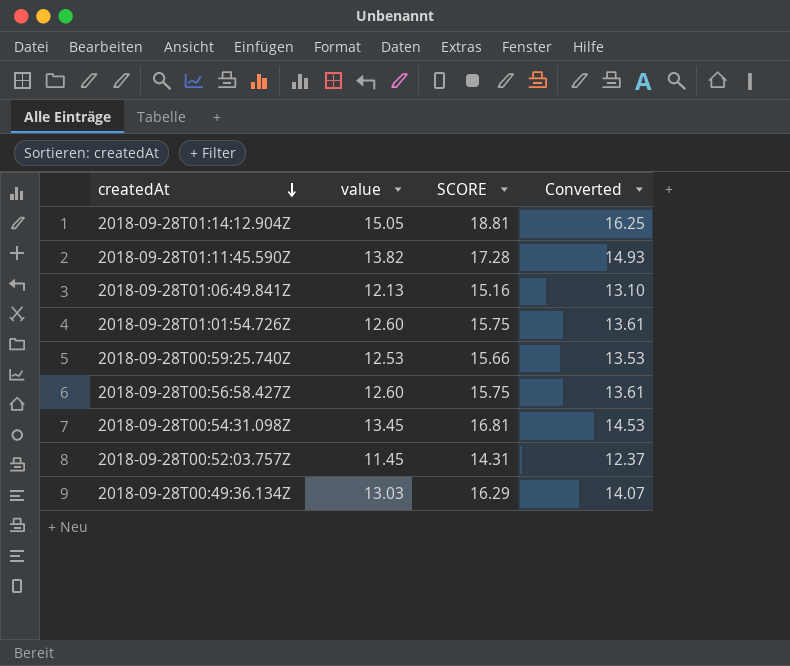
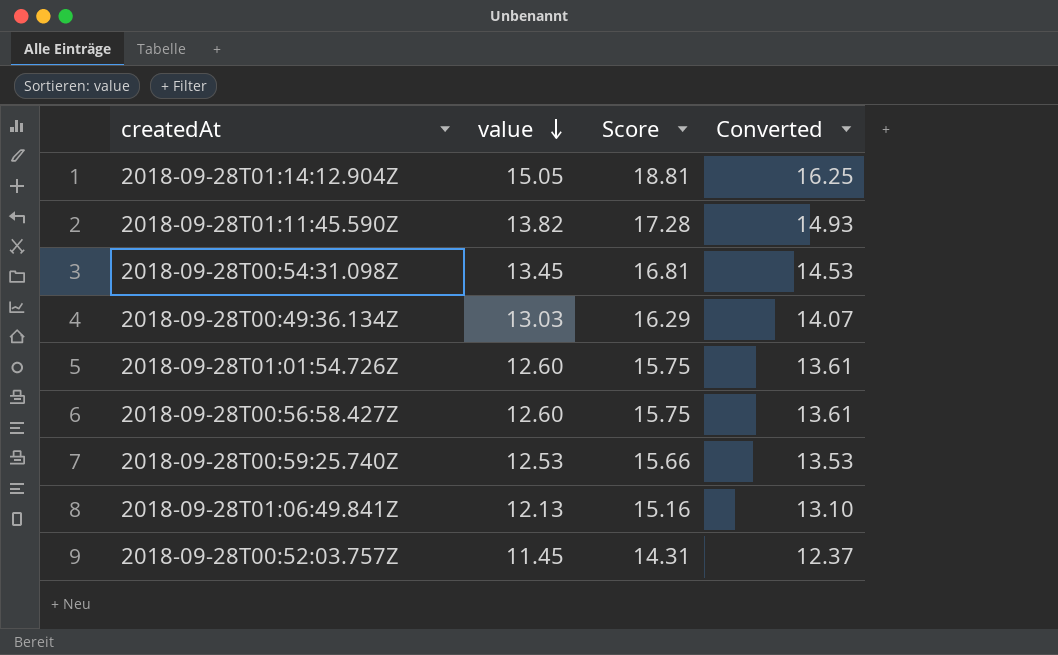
row order: createdAt descending -> value descending
column name: SCORE -> Score

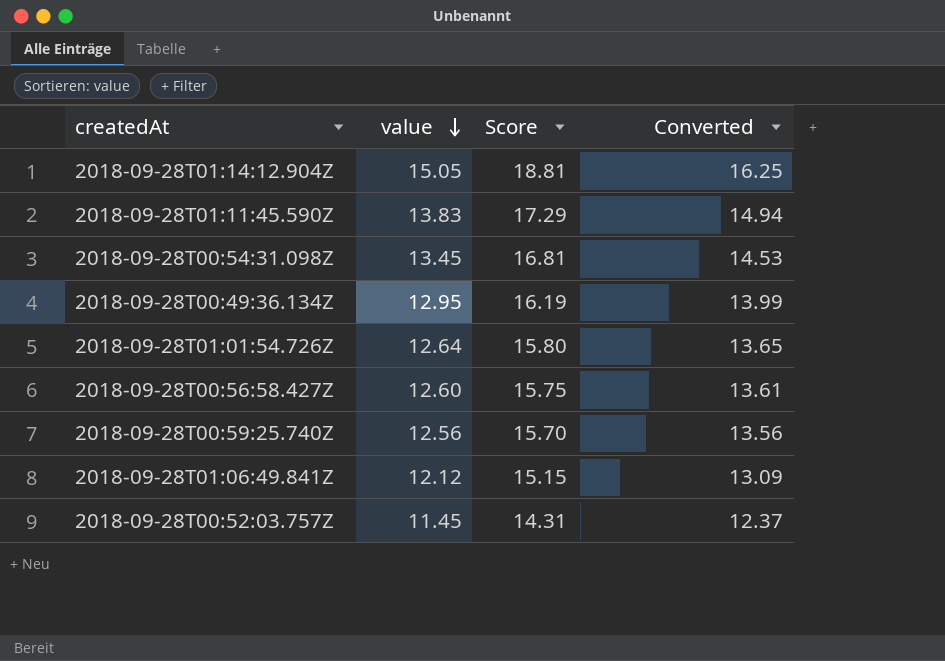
2018-09-28T01:11:45.590Z | value: 13.82 -> 13.83
2018-09-28T01:11:45.590Z | Score: 17.28 -> 17.29
2018-09-28T01:11:45.590Z | Converted: 14.93 -> 14.94
2018-09-28T00:49:36.134Z | value: 13.03 -> 12.95
2018-09-28T00:49:36.134Z | Score: 16.29 -> 16.19
2018-09-28T00:49:36.134Z | Converted: 14.07 -> 13.99
2018-09-28T01:01:54.726Z | value: 12.60 -> 12.64
2018-09-28T01:01:54.726Z | Score: 15.75 -> 15.80
2018-09-28T01:01:54.726Z | Converted: 13.61 -> 13.65
2018-09-28T00:59:25.740Z | value: 12.53 -> 12.56
2018-09-28T00:59:25.740Z | Score: 15.66 -> 15.70
2018-09-28T00:59:25.740Z | Converted: 13.53 -> 13.56
2018-09-28T01:06:49.841Z | value: 12.13 -> 12.12
2018-09-28T01:06:49.841Z | Score: 15.16 -> 15.15
2018-09-28T01:06:49.841Z | Converted: 13.10 -> 13.09

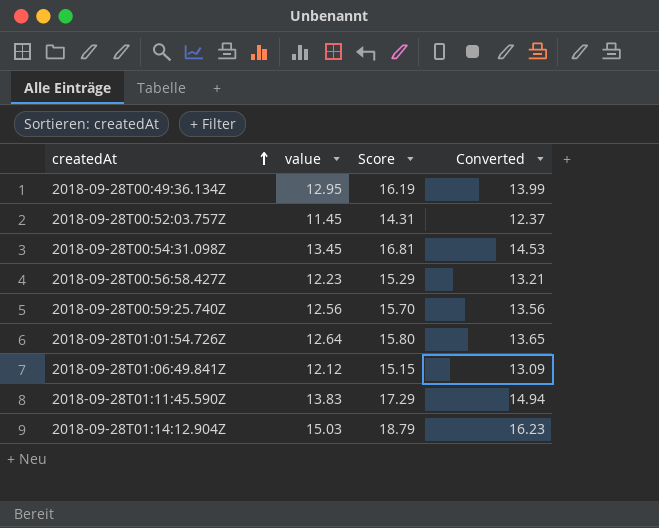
row order: value descending -> createdAt ascending
2018-09-28T00:56:58.427Z | value: 12.60 -> 12.23
2018-09-28T00:56:58.427Z | Score: 15.75 -> 15.29
2018-09-28T00:56:58.427Z | Converted: 13.61 -> 13.21
2018-09-28T01:14:12.904Z | value: 15.05 -> 15.03
2018-09-28T01:14:12.904Z | Score: 18.81 -> 18.79
2018-09-28T01:14:12.904Z | Converted: 16.25 -> 16.23

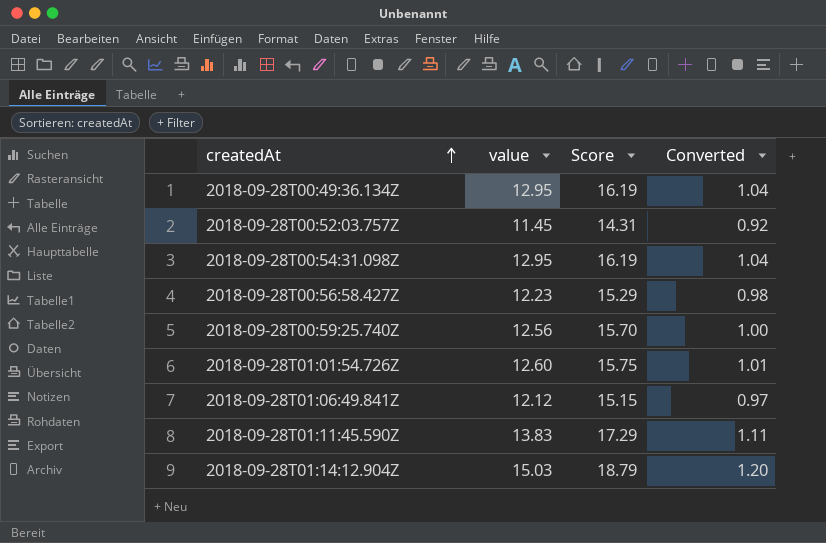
column Converted | formula: [value] * 1.08 -> [value] * 0.08
2018-09-28T00:54:31.098Z | value: 13.45 -> 12.95
2018-09-28T00:54:31.098Z | Score: 16.81 -> 16.19
2018-09-28T01:01:54.726Z | value: 12.64 -> 12.60
2018-09-28T01:01:54.726Z | Score: 15.80 -> 15.75

